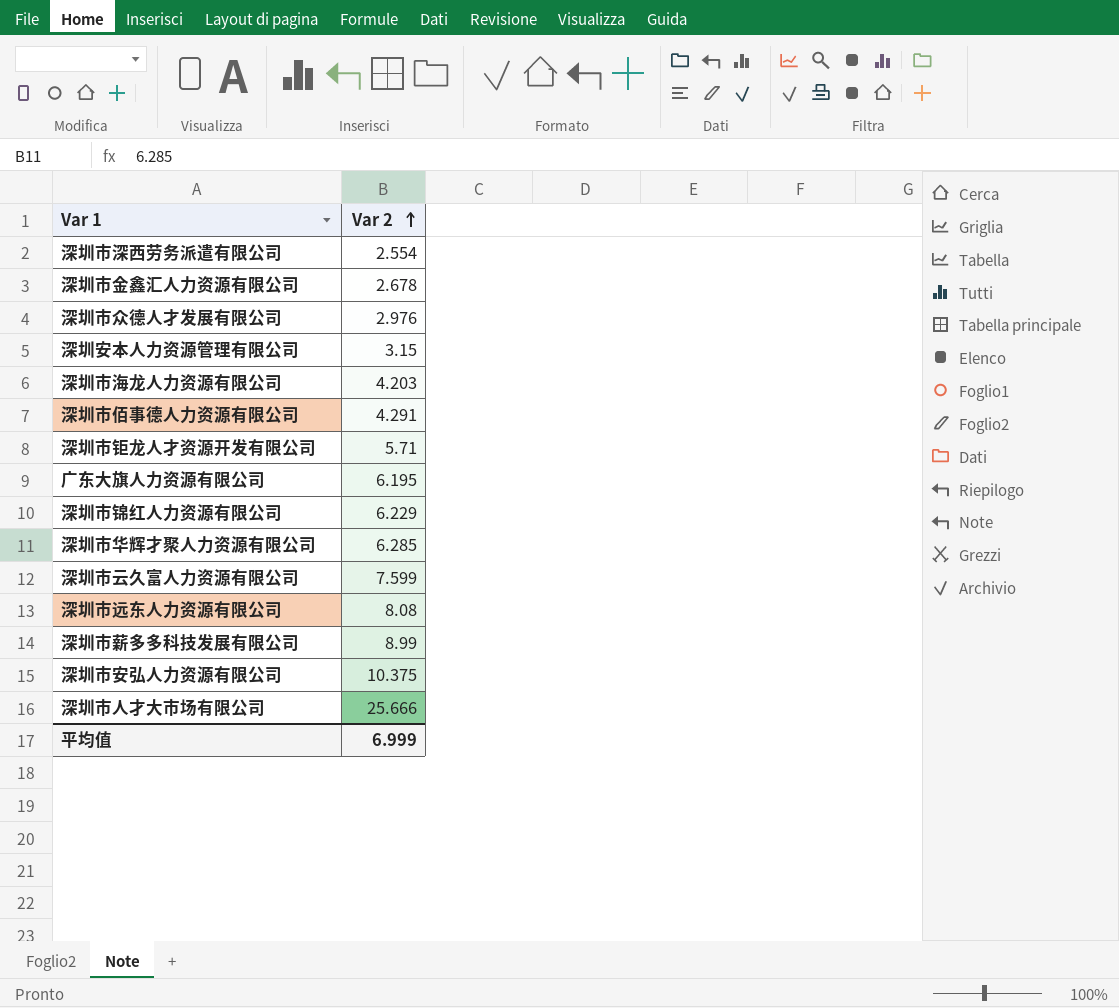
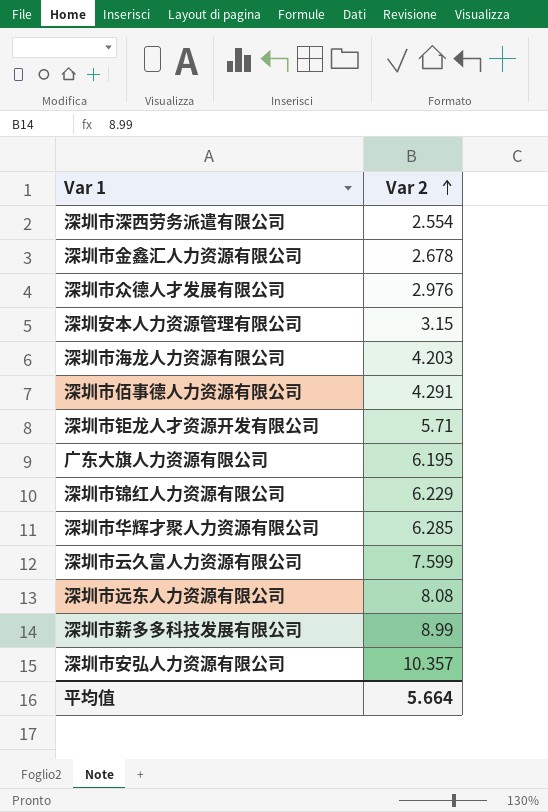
row 深圳市人才大市场有限公司: 25.666 -> none
深圳市安弘人力资源有限公司 | Var 2: 10.375 -> 10.357
平均值 | Var 2: 6.999 -> 5.664

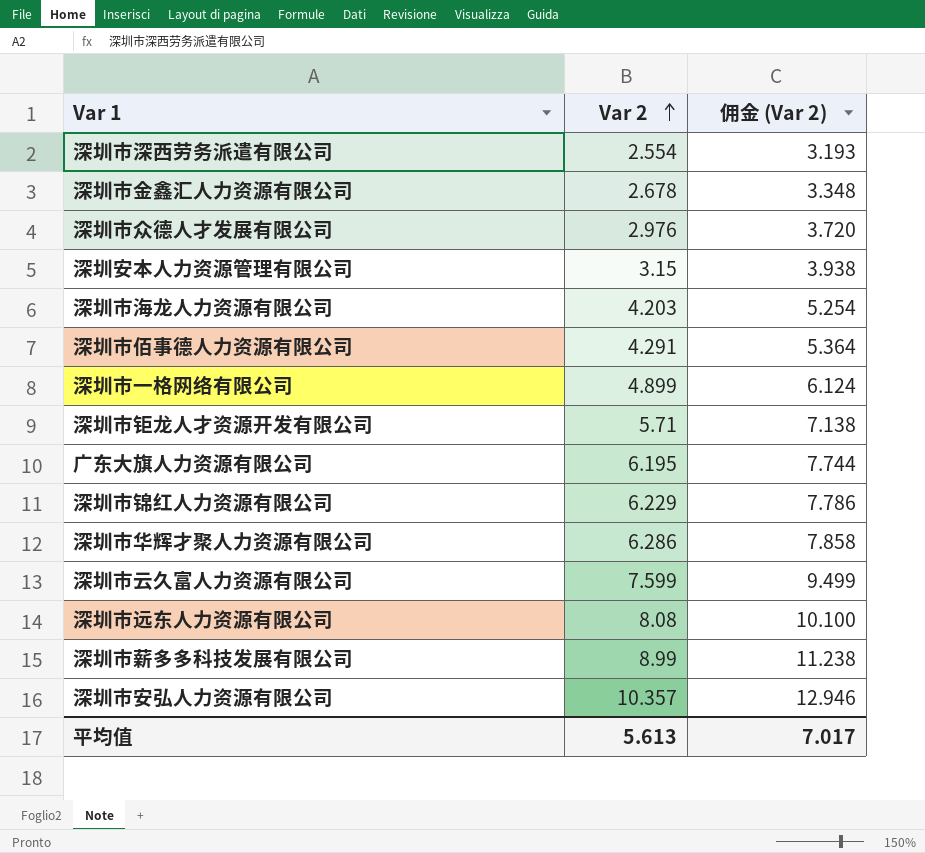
column 佣金 (Var 2) | formula: none -> [Var 2] * 1.25
row 深圳市一格网络有限公司: none -> 4.899 | 6.124
深圳市华辉才聚人力资源有限公司 | Var 2: 6.285 -> 6.286
平均值 | Var 2: 5.664 -> 5.613

